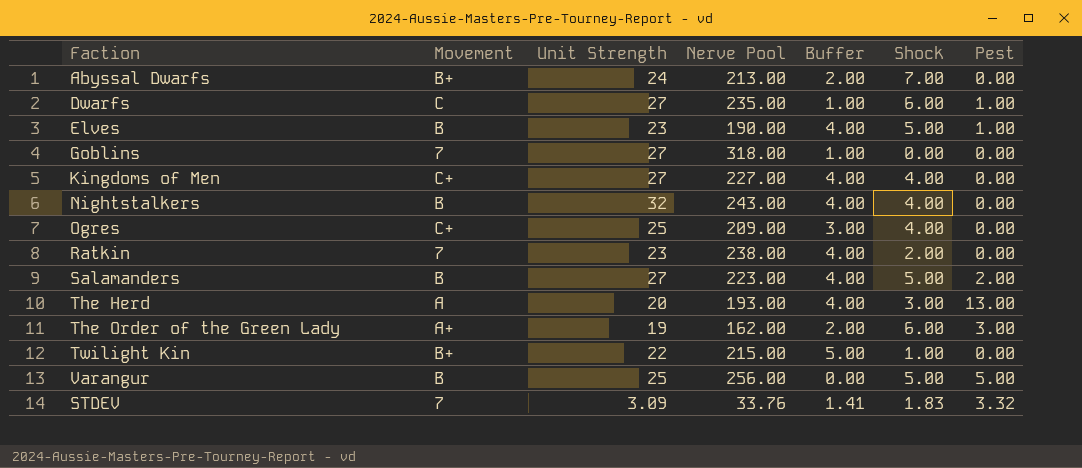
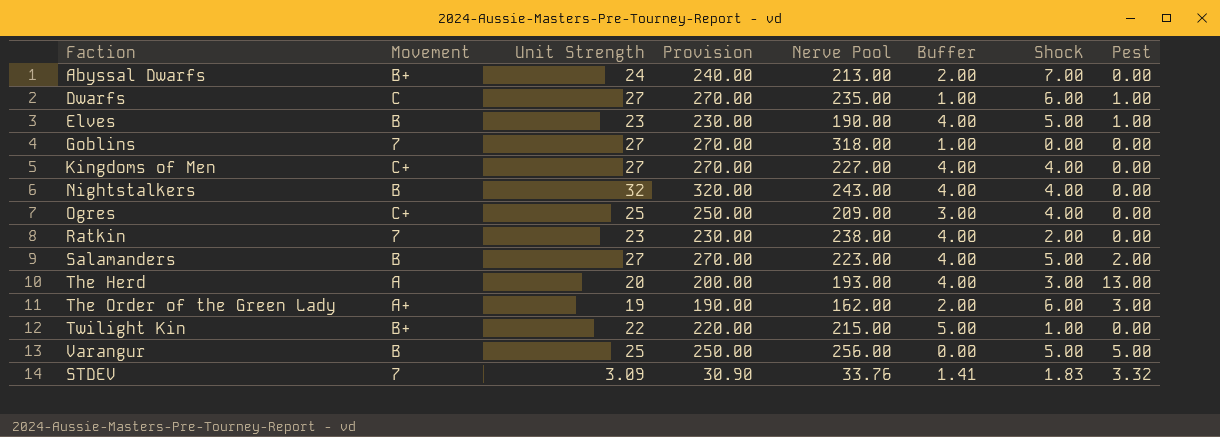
column Provision | formula: none -> [Unit Strength] * 10

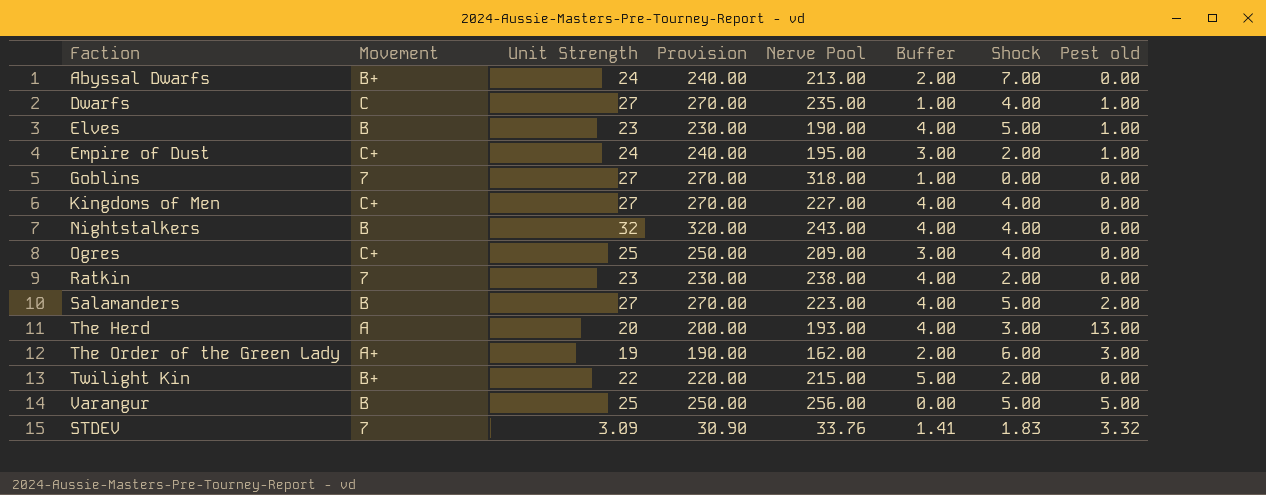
column name: Pest -> Pest old
Dwarfs | Shock: 6.00 -> 4.00
row Empire of Dust: none -> C+ | 24 | 240.00 | 195.00 | 3.00 | 2.00 | 1.00
Twilight Kin | Shock: 1.00 -> 2.00

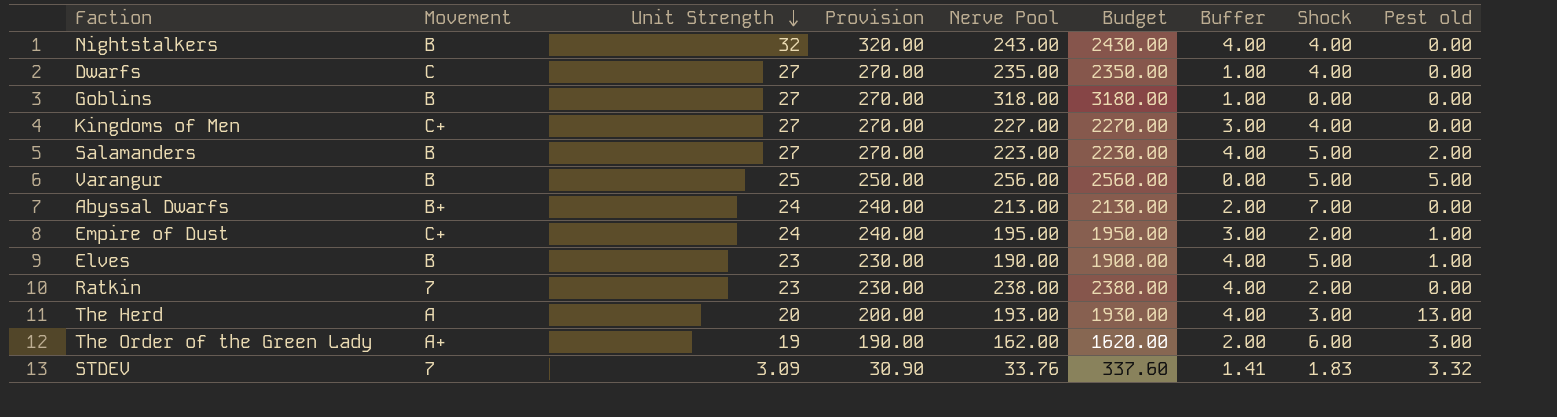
row order: none -> Unit Strength descending
column Budget | formula: none -> [Nerve Pool] * 10
row Ogres: C+ | 25 | 250.00 | 209.00 | 3.00 | 4.00 | 0.00 -> none
row Twilight Kin: B+ | 22 | 220.00 | 215.00 | 5.00 | 2.00 | 0.00 -> none
Dwarfs | Pest old: 1.00 -> 0.00
Goblins | Movement: 7 -> B
Kingdoms of Men | Buffer: 4.00 -> 3.00

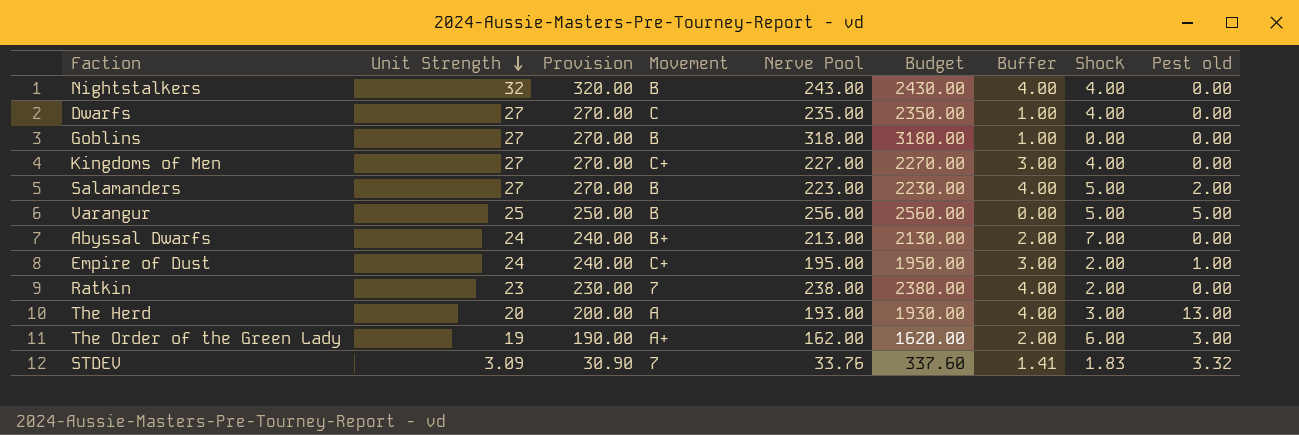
column Movement | position: 2 -> 4
row Elves: B | 23 | 230.00 | 190.00 | 1900.00 | 4.00 | 5.00 | 1.00 -> none

